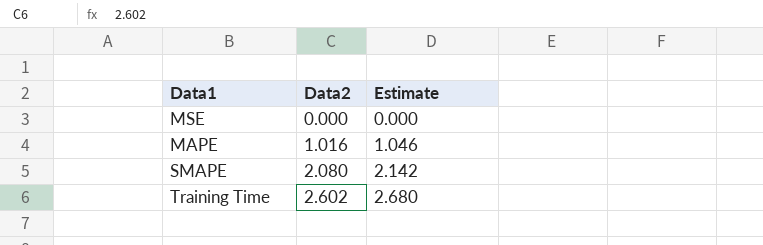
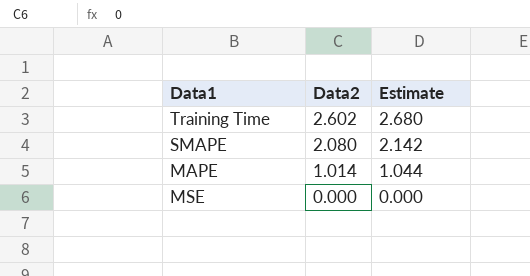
row order: Data2 ascending -> Data2 descending
MAPE | Data2: 1.016 -> 1.014
MAPE | Estimate: 1.046 -> 1.044

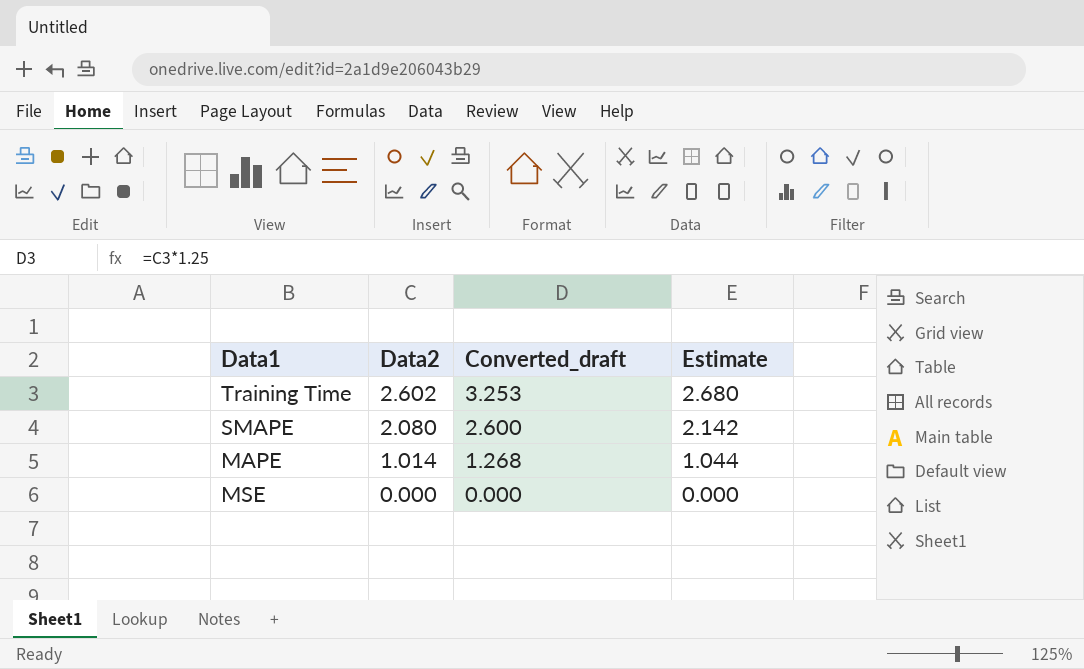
column Converted_draft | formula: none -> [Data2] * 1.25

